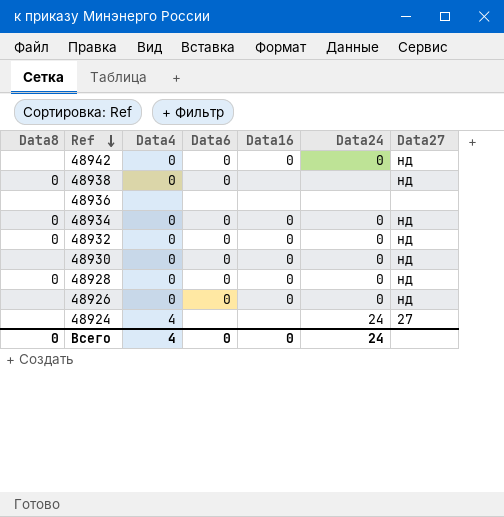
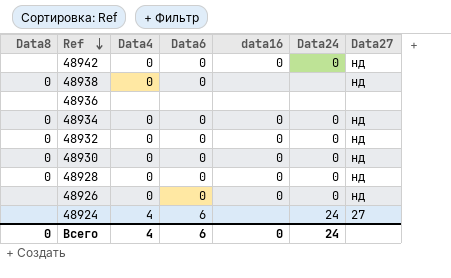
column name: Data16 -> data16
48930 | Data8: none -> 0
48924 | Data6: none -> 6
Всего | Data6: 0 -> 6

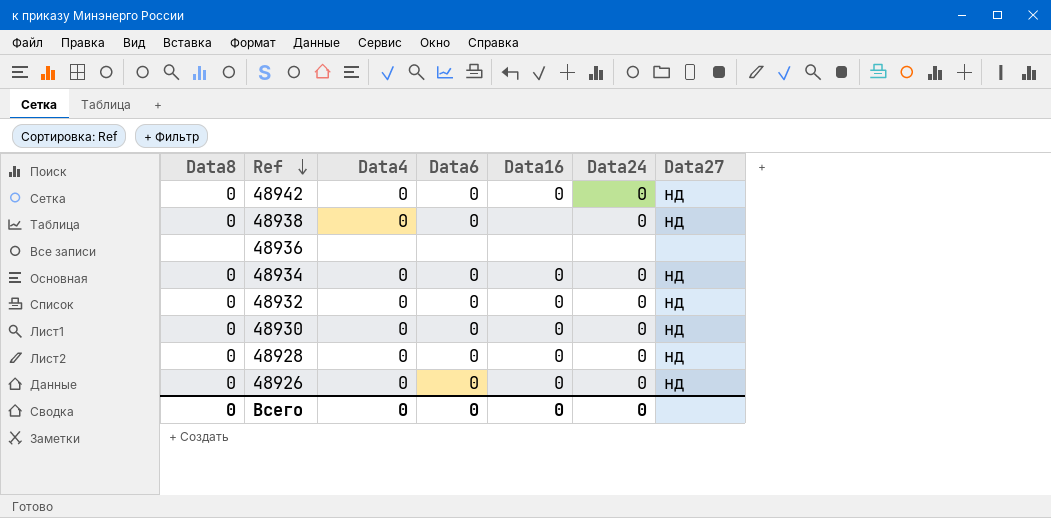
column name: data16 -> Data16
row 48924: none | 4 | 6 | none | 24 | 27 -> none
48942 | Data8: none -> 0
48938 | Data24: none -> 0
48926 | Data8: none -> 0
Всего | Data4: 4 -> 0
Всего | Data6: 6 -> 0
Всего | Data24: 24 -> 0

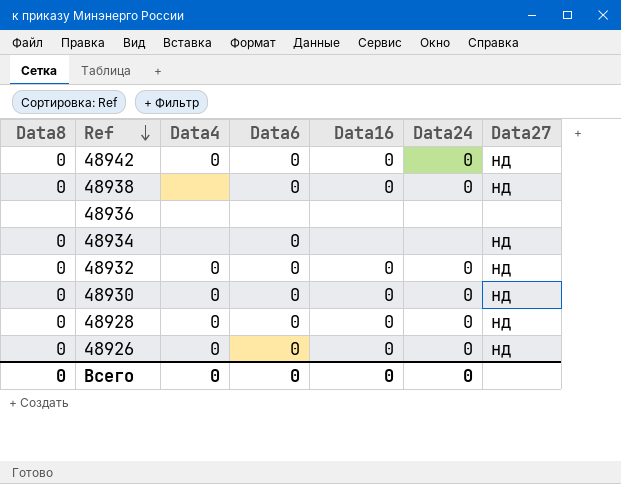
48938 | Data4: 0 -> none
48938 | Data16: none -> 0
48934 | Data4: 0 -> none
48934 | Data16: 0 -> none
48934 | Data24: 0 -> none

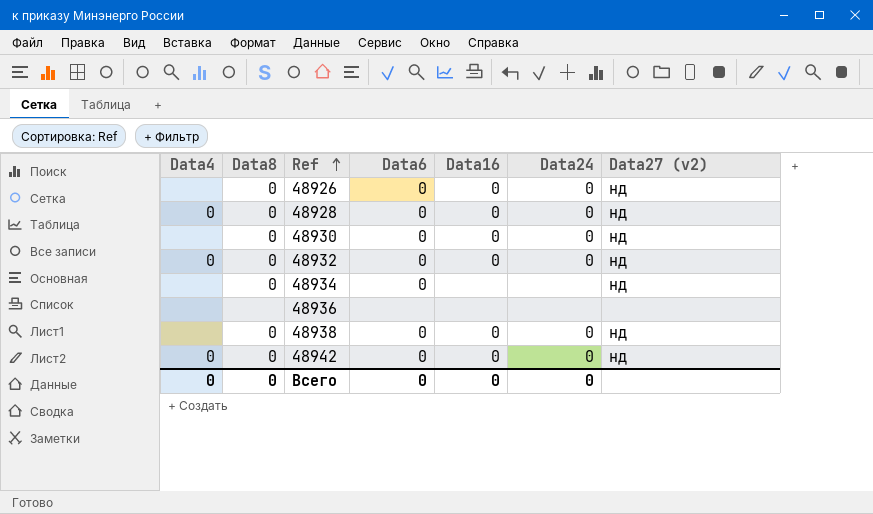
row order: Ref descending -> Ref ascending
column Data4 | position: 3 -> 1
column name: Data27 -> Data27 (v2)
48926 | Data4: 0 -> none
48930 | Data4: 0 -> none

